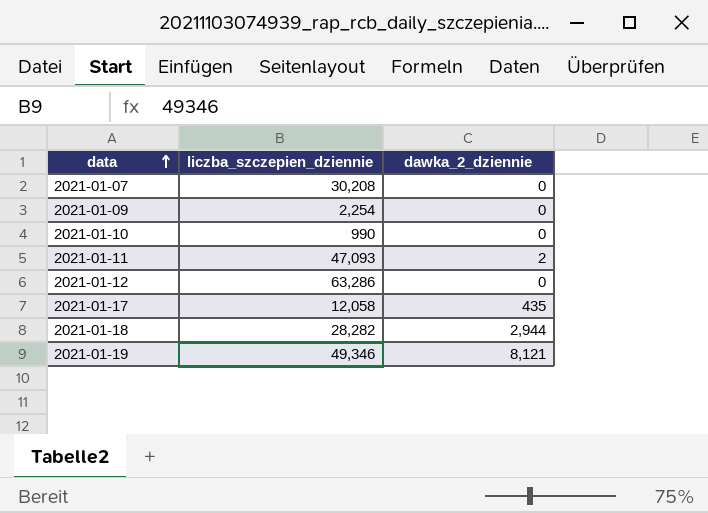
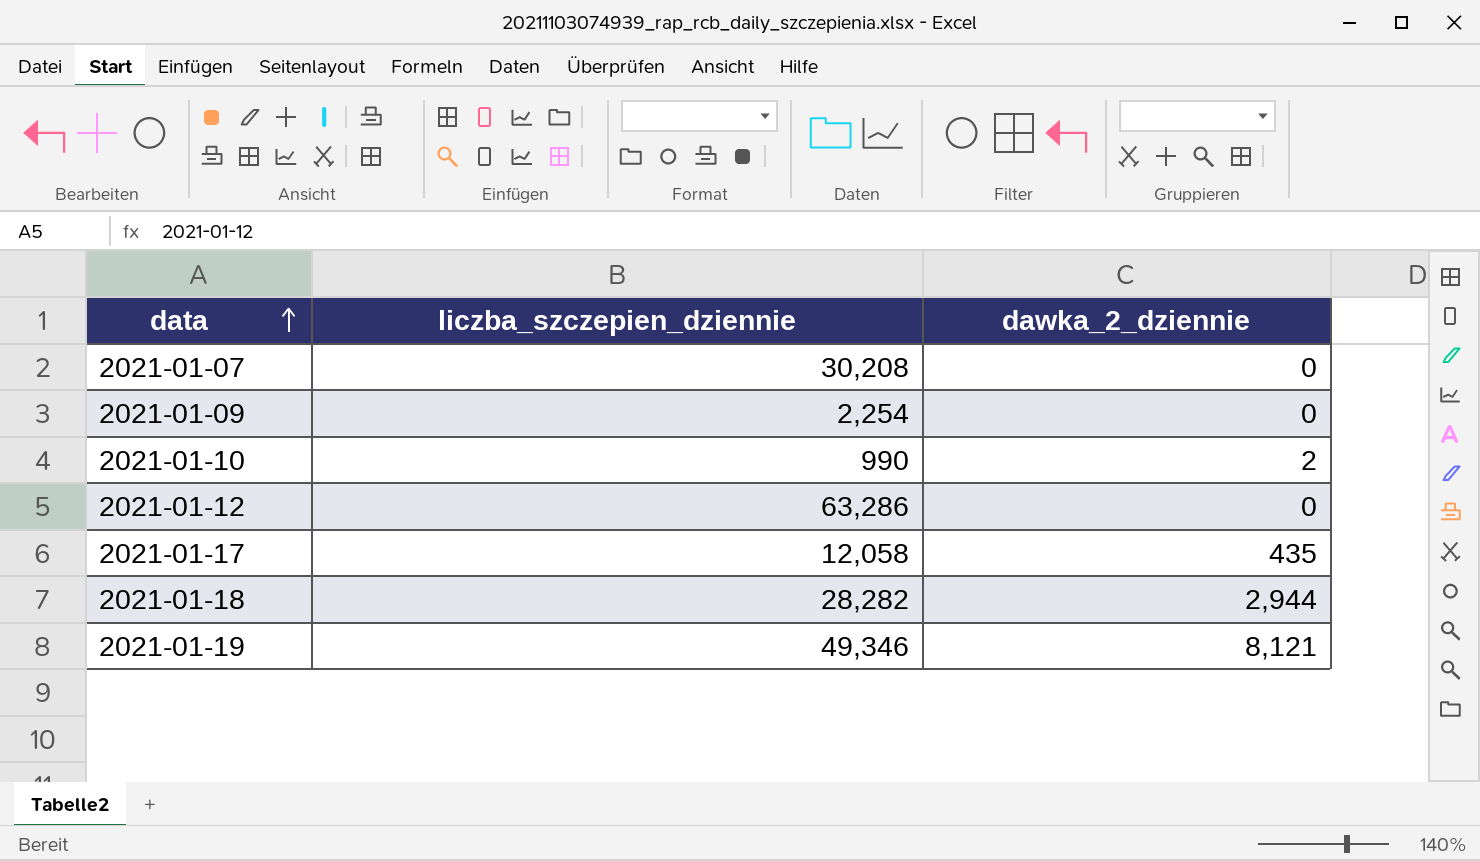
row 2021-01-11: 47,093 | 2 -> none
2021-01-10 | dawka_2_dziennie: 0 -> 2

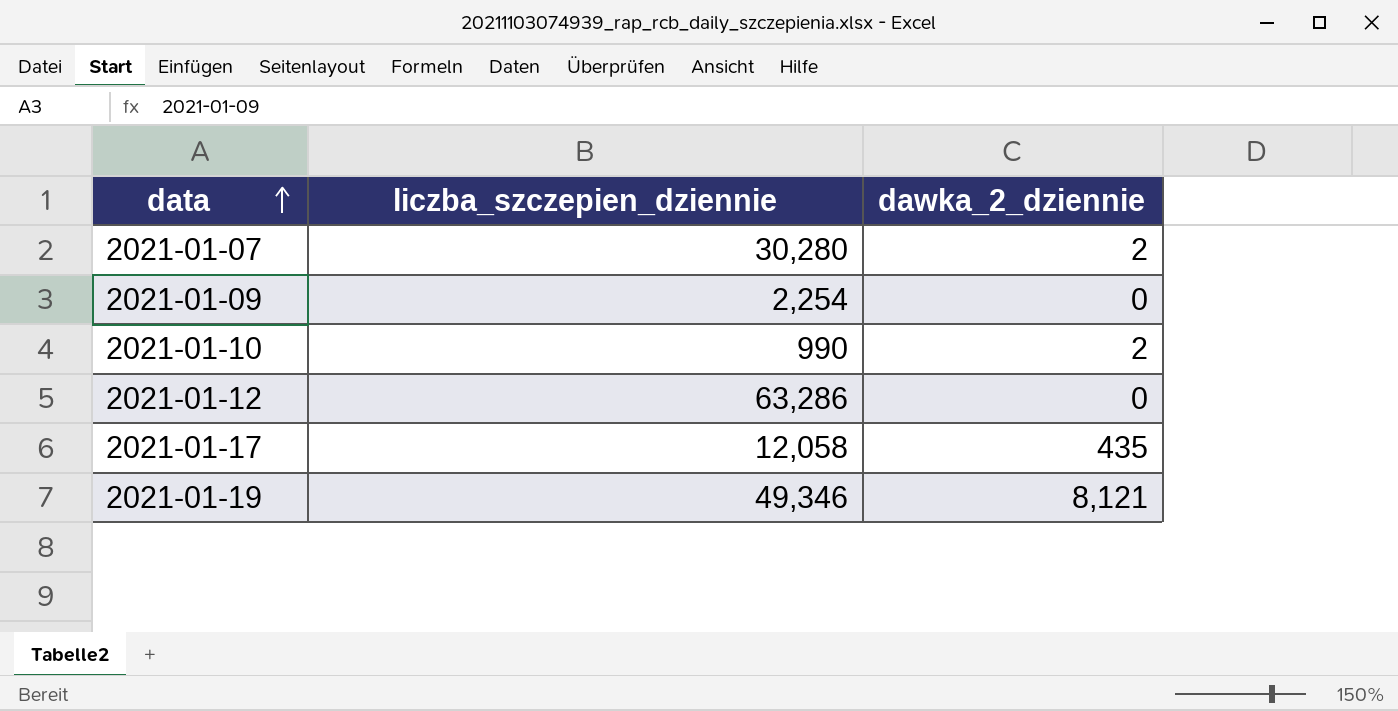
row 2021-01-18: 28,282 | 2,944 -> none
2021-01-07 | liczba_szczepien_dziennie: 30,208 -> 30,280
2021-01-07 | dawka_2_dziennie: 0 -> 2

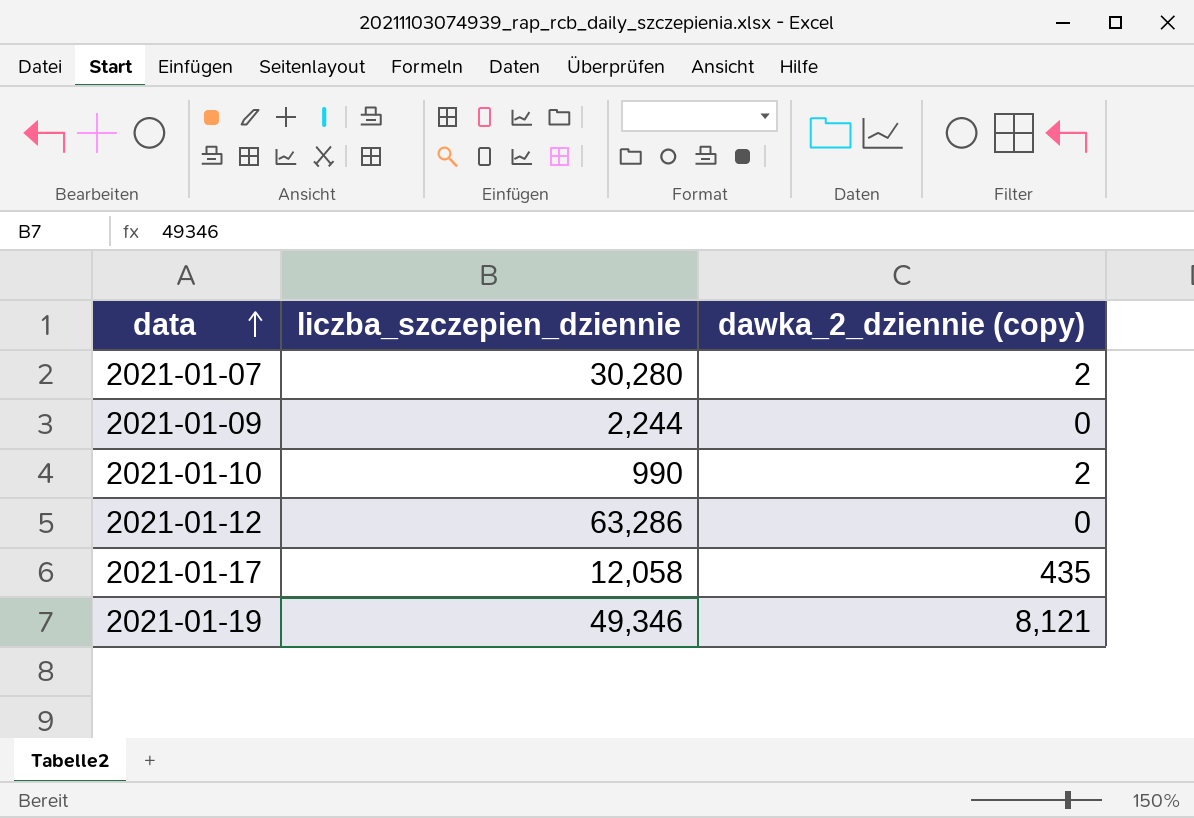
column name: dawka_2_dziennie -> dawka_2_dziennie (copy)
2021-01-09 | liczba_szczepien_dziennie: 2,254 -> 2,244

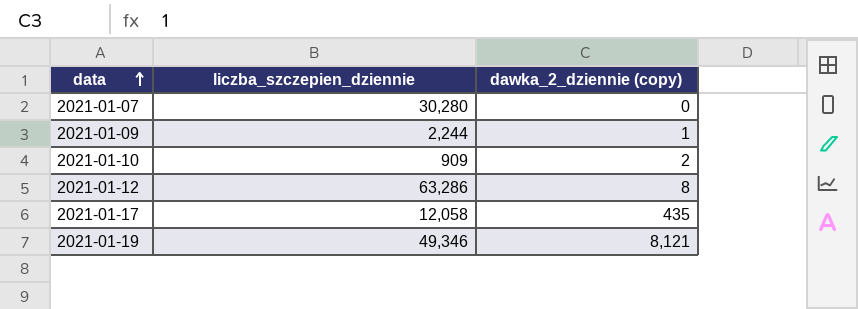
2021-01-07 | dawka_2_dziennie (copy): 2 -> 0
2021-01-09 | dawka_2_dziennie (copy): 0 -> 1
2021-01-10 | liczba_szczepien_dziennie: 990 -> 909
2021-01-12 | dawka_2_dziennie (copy): 0 -> 8

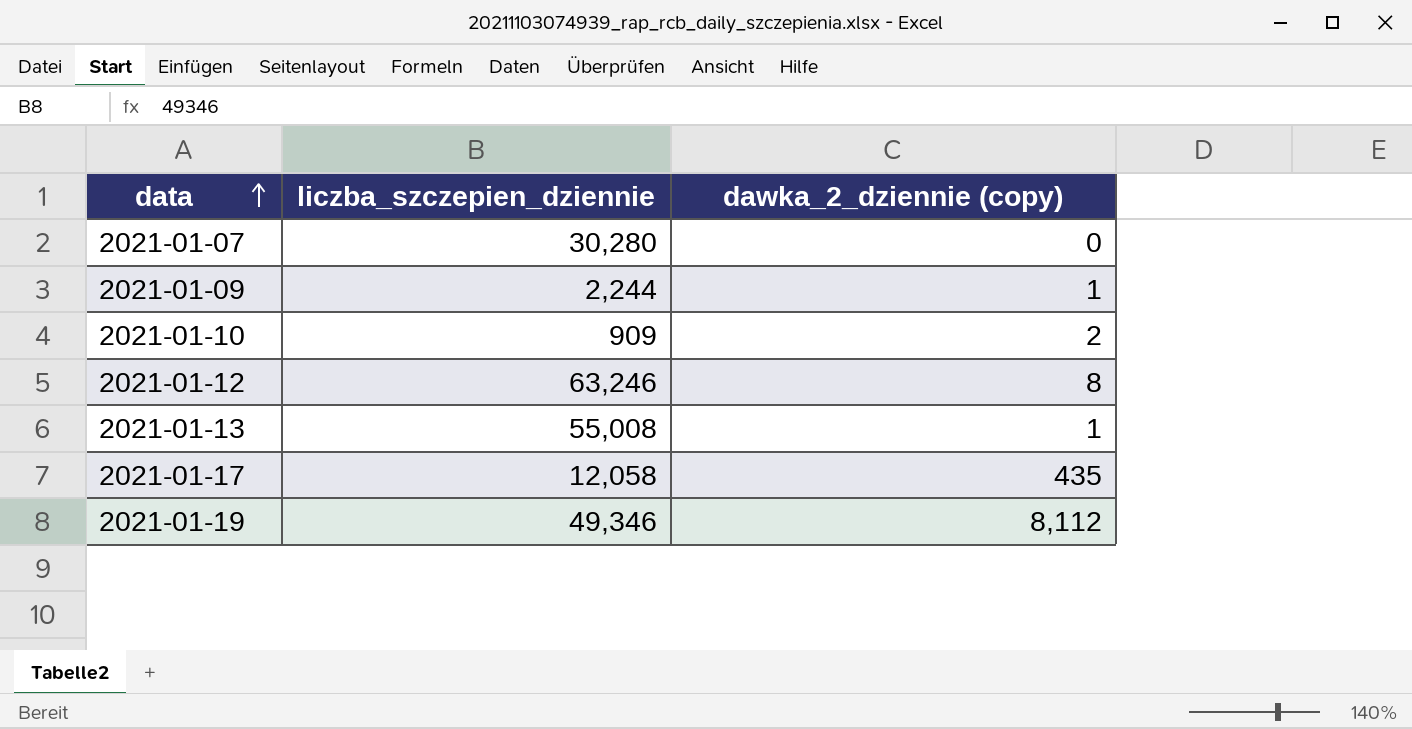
2021-01-12 | liczba_szczepien_dziennie: 63,286 -> 63,246
row 2021-01-13: none -> 55,008 | 1
2021-01-19 | dawka_2_dziennie (copy): 8,121 -> 8,112

